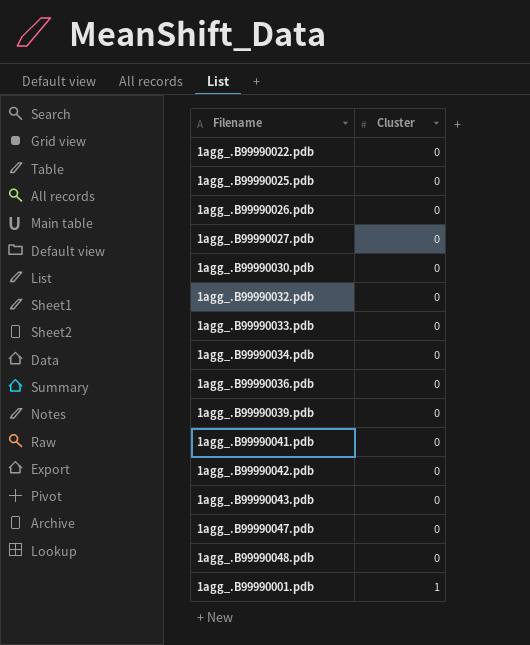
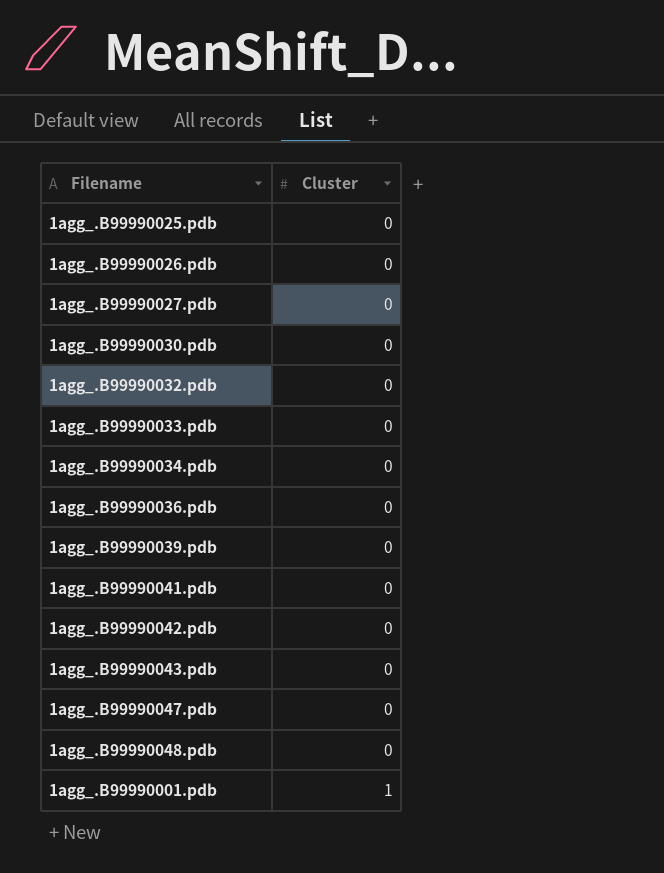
row 1agg_.B99990022.pdb: 0 -> none

